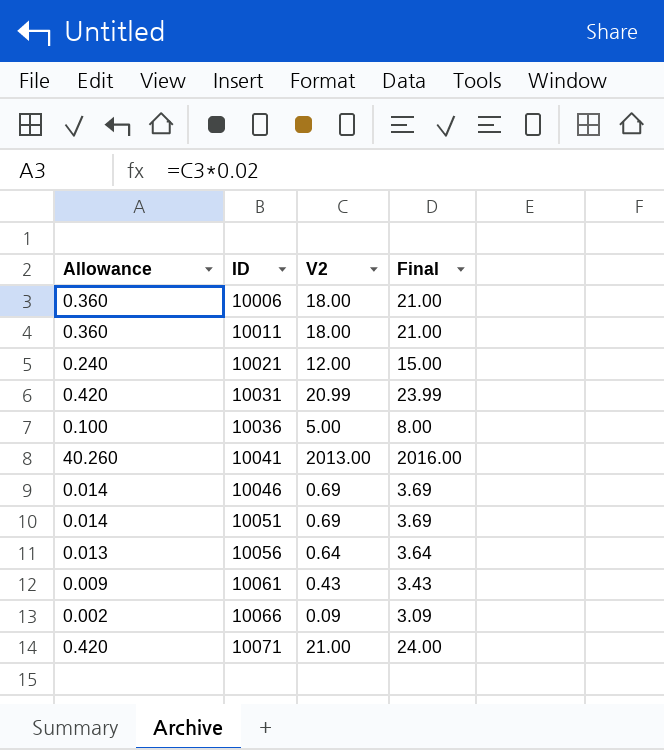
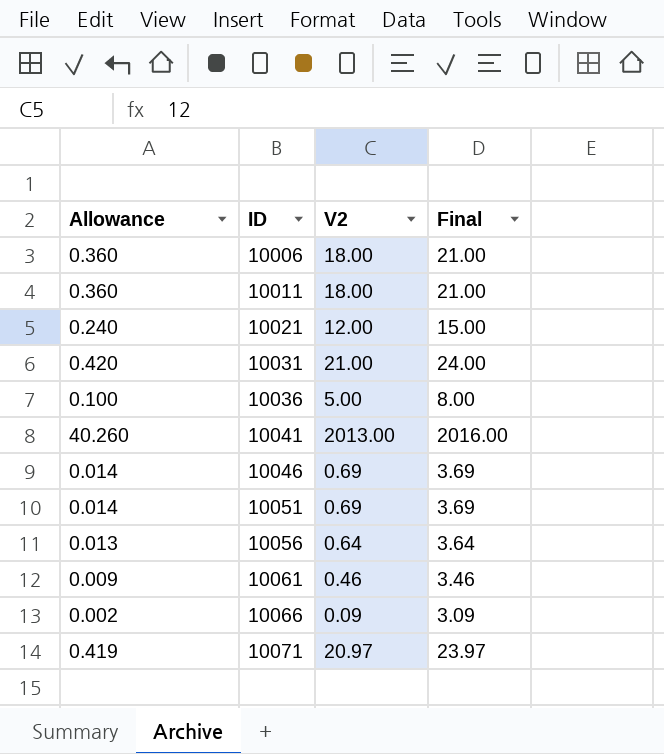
10031 | V2: 20.99 -> 21.00
10031 | Final: 23.99 -> 24.00
10061 | V2: 0.43 -> 0.46
10061 | Final: 3.43 -> 3.46
10071 | Allowance: 0.420 -> 0.419
10071 | V2: 21.00 -> 20.97
10071 | Final: 24.00 -> 23.97

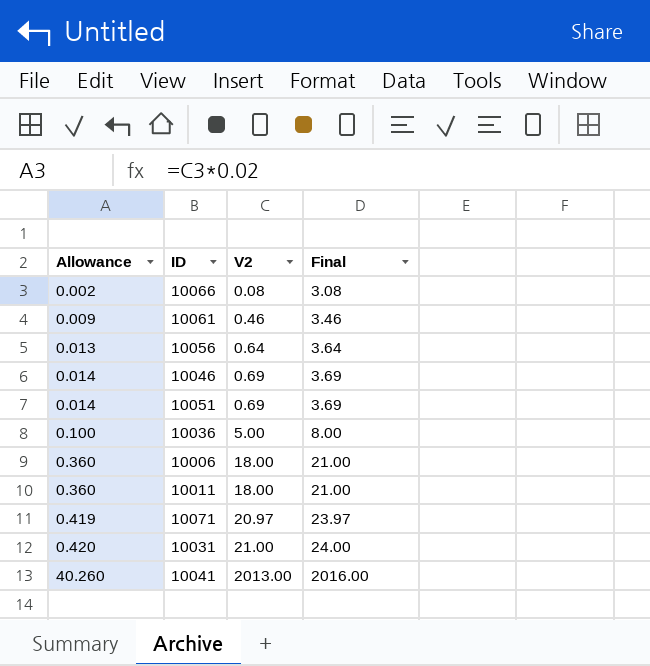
row order: ID ascending -> Allowance ascending
row 10021: 0.240 | 12.00 | 15.00 -> none
10066 | V2: 0.09 -> 0.08
10066 | Final: 3.09 -> 3.08

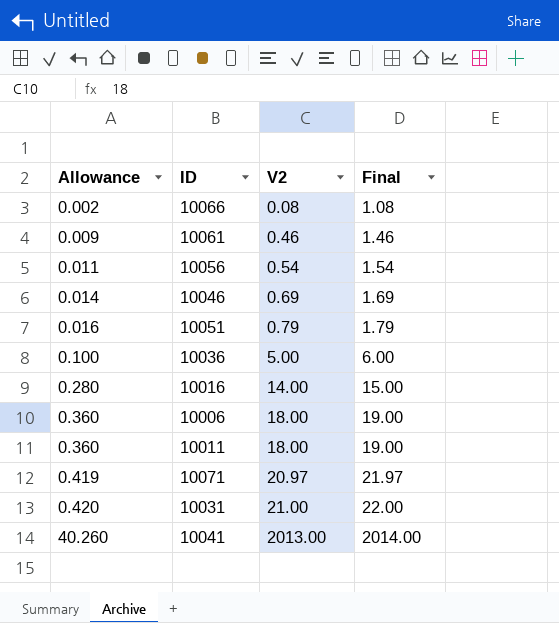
column Final | formula: [V2] + 3 -> [V2] + 1
10056 | Allowance: 0.013 -> 0.011
10056 | V2: 0.64 -> 0.54
10051 | Allowance: 0.014 -> 0.016
10051 | V2: 0.69 -> 0.79
row 10016: none -> 0.280 | 14.00 | 15.00

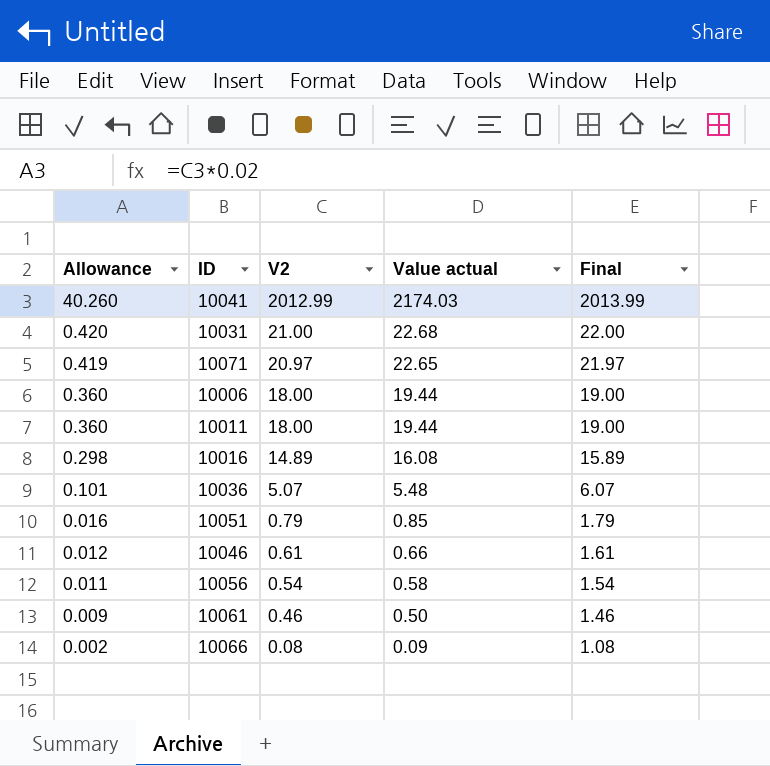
row order: Allowance ascending -> Allowance descending
column Value actual | formula: none -> [V2] * 1.08
10041 | V2: 2013.00 -> 2012.99
10041 | Final: 2014.00 -> 2013.99
10016 | Allowance: 0.280 -> 0.298
10016 | V2: 14.00 -> 14.89
10016 | Final: 15.00 -> 15.89
10036 | Allowance: 0.100 -> 0.101
10036 | V2: 5.00 -> 5.07
10036 | Final: 6.00 -> 6.07
10046 | Allowance: 0.014 -> 0.012
10046 | V2: 0.69 -> 0.61
10046 | Final: 1.69 -> 1.61

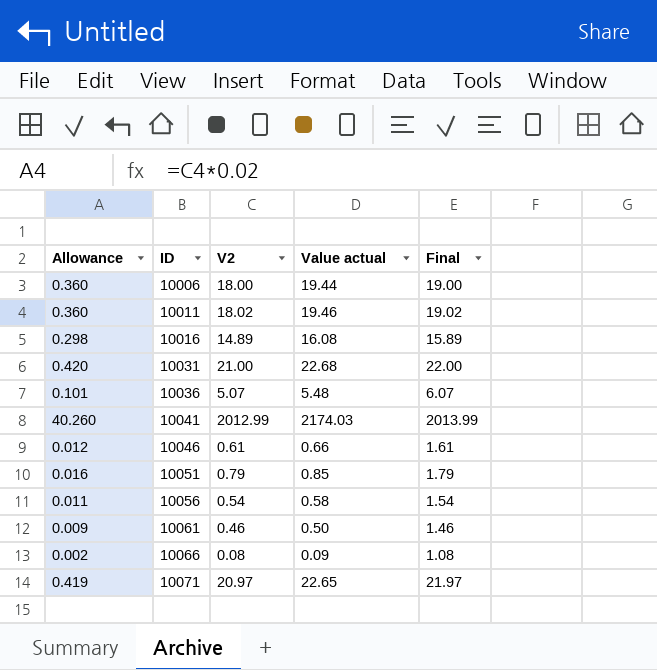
row order: Allowance descending -> ID ascending
10011 | V2: 18.00 -> 18.02
10011 | Value actual: 19.44 -> 19.46
10011 | Final: 19.00 -> 19.02

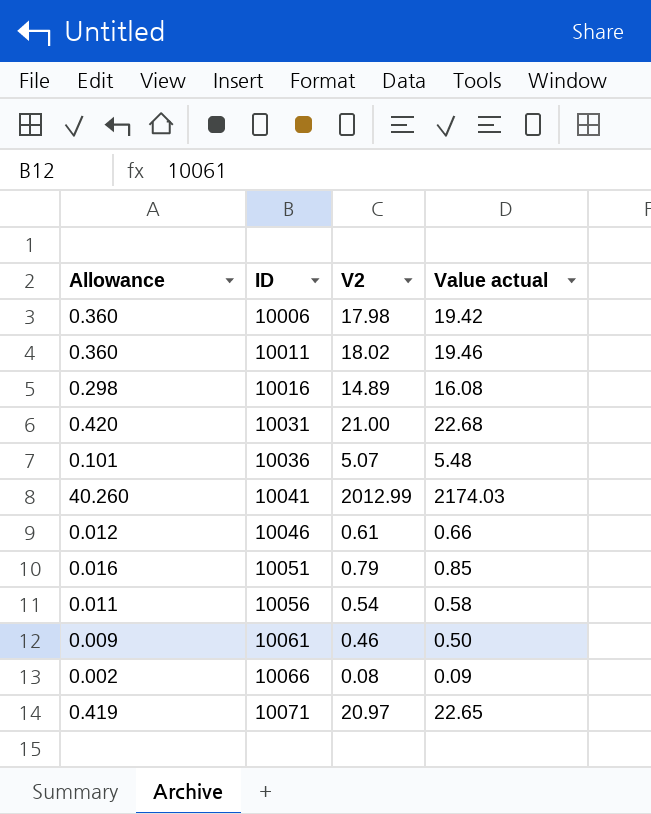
column Final | formula: [V2] + 1 -> none
10006 | V2: 18.00 -> 17.98
10006 | Value actual: 19.44 -> 19.42

